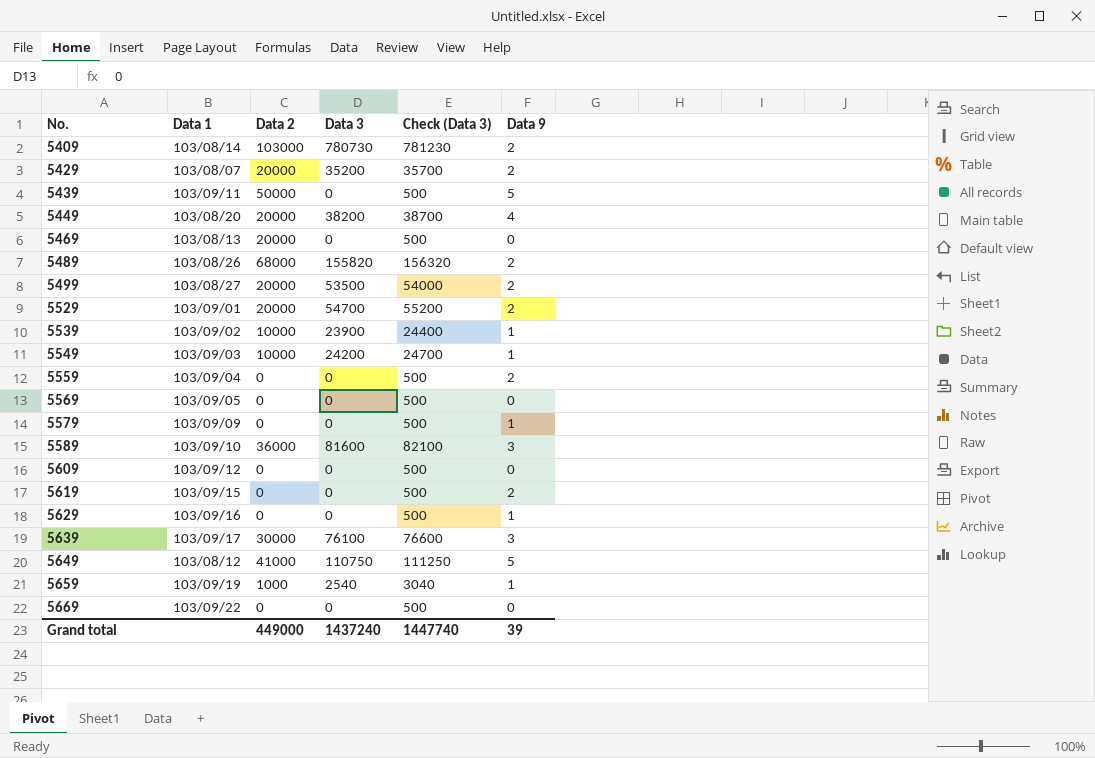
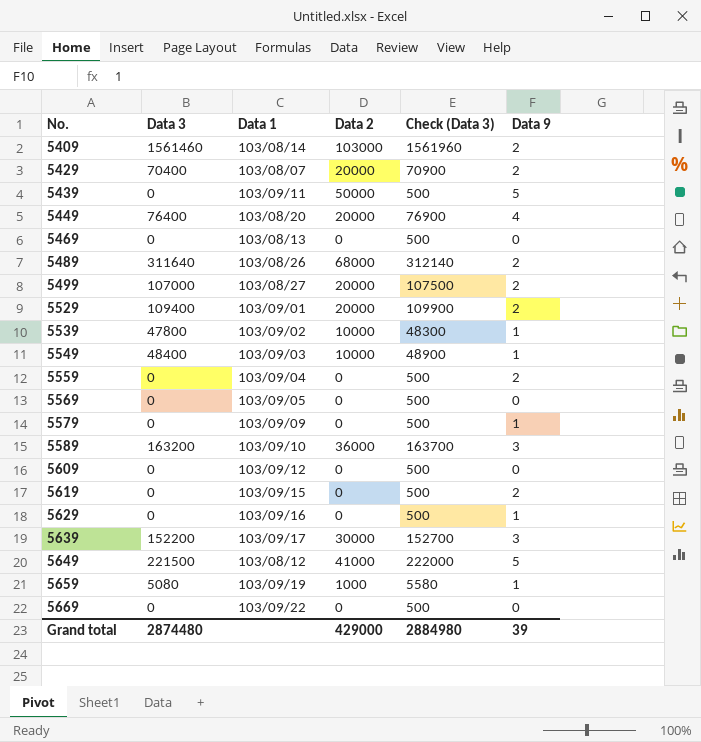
column Data 3 | position: 4 -> 2
5409 | Data 3: 780730 -> 1561460
5409 | Check (Data 3): 781230 -> 1561960
5429 | Data 3: 35200 -> 70400
5429 | Check (Data 3): 35700 -> 70900
5449 | Data 3: 38200 -> 76400
5449 | Check (Data 3): 38700 -> 76900
5469 | Data 2: 20000 -> 0
5489 | Data 3: 155820 -> 311640
5489 | Check (Data 3): 156320 -> 312140
5499 | Data 3: 53500 -> 107000
5499 | Check (Data 3): 54000 -> 107500
5529 | Data 3: 54700 -> 109400
5529 | Check (Data 3): 55200 -> 109900
5539 | Data 3: 23900 -> 47800
5539 | Check (Data 3): 24400 -> 48300
5549 | Data 3: 24200 -> 48400
5549 | Check (Data 3): 24700 -> 48900
5589 | Data 3: 81600 -> 163200
5589 | Check (Data 3): 82100 -> 163700
5639 | Data 3: 76100 -> 152200
5639 | Check (Data 3): 76600 -> 152700
5649 | Data 3: 110750 -> 221500
5649 | Check (Data 3): 111250 -> 222000
5659 | Data 3: 2540 -> 5080
5659 | Check (Data 3): 3040 -> 5580
Grand total | Data 3: 1437240 -> 2874480
Grand total | Data 2: 449000 -> 429000
Grand total | Check (Data 3): 1447740 -> 2884980

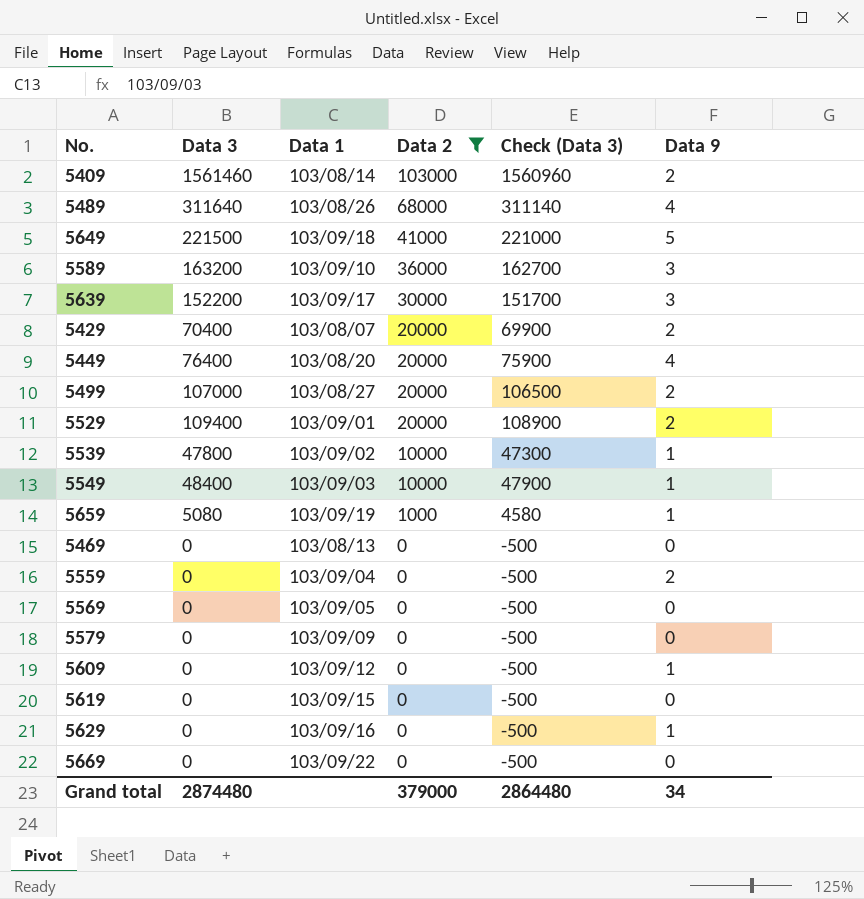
filter: none -> Data 2 != 50000
row order: No. ascending -> Data 2 descending
column Check (Data 3) | formula: [Data 3] + 500 -> [Data 3] - 500
5489 | Data 9: 2 -> 4
5649 | Data 1: 103/08/12 -> 103/09/18
5579 | Data 9: 1 -> 0
5609 | Data 9: 0 -> 1
5619 | Data 9: 2 -> 0
Grand total | Data 2: 429000 -> 379000
Grand total | Check (Data 3): 2884980 -> 2864480
Grand total | Data 9: 39 -> 34

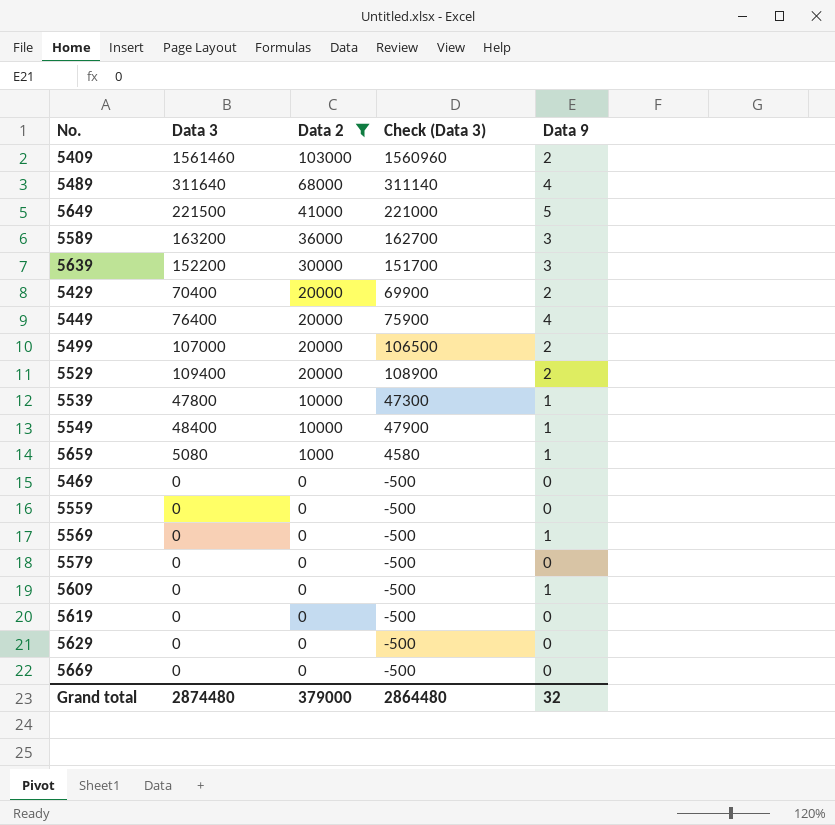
column Data 1 | position: 3 -> none
5559 | Data 9: 2 -> 0
5569 | Data 9: 0 -> 1
5629 | Data 9: 1 -> 0
Grand total | Data 9: 34 -> 32

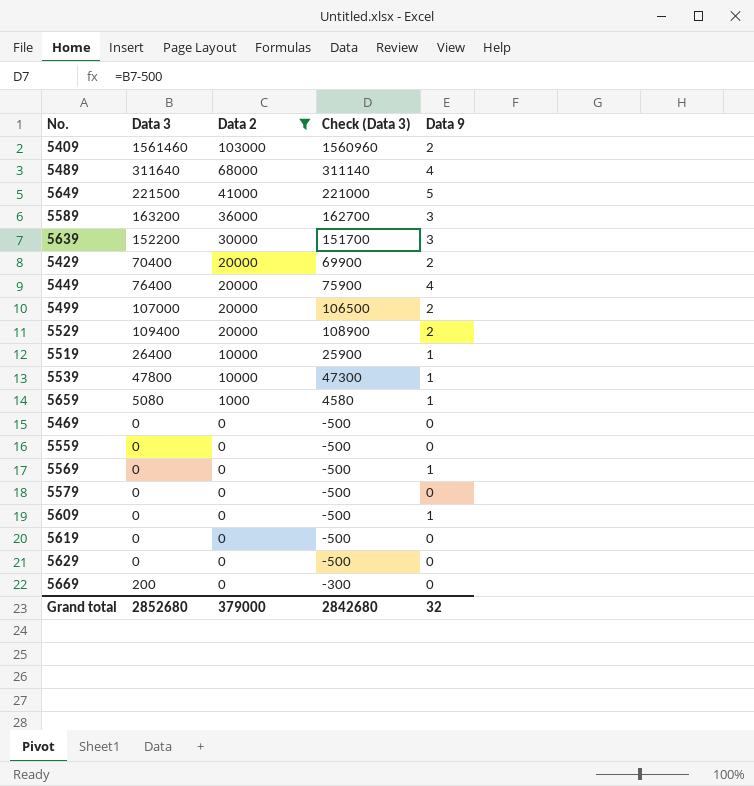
row 5549: 48400 | 10000 | 47900 | 1 -> none
row 5519: none -> 26400 | 10000 | 25900 | 1
5669 | Data 3: 0 -> 200
5669 | Check (Data 3): -500 -> -300
Grand total | Data 3: 2874480 -> 2852680
Grand total | Check (Data 3): 2864480 -> 2842680

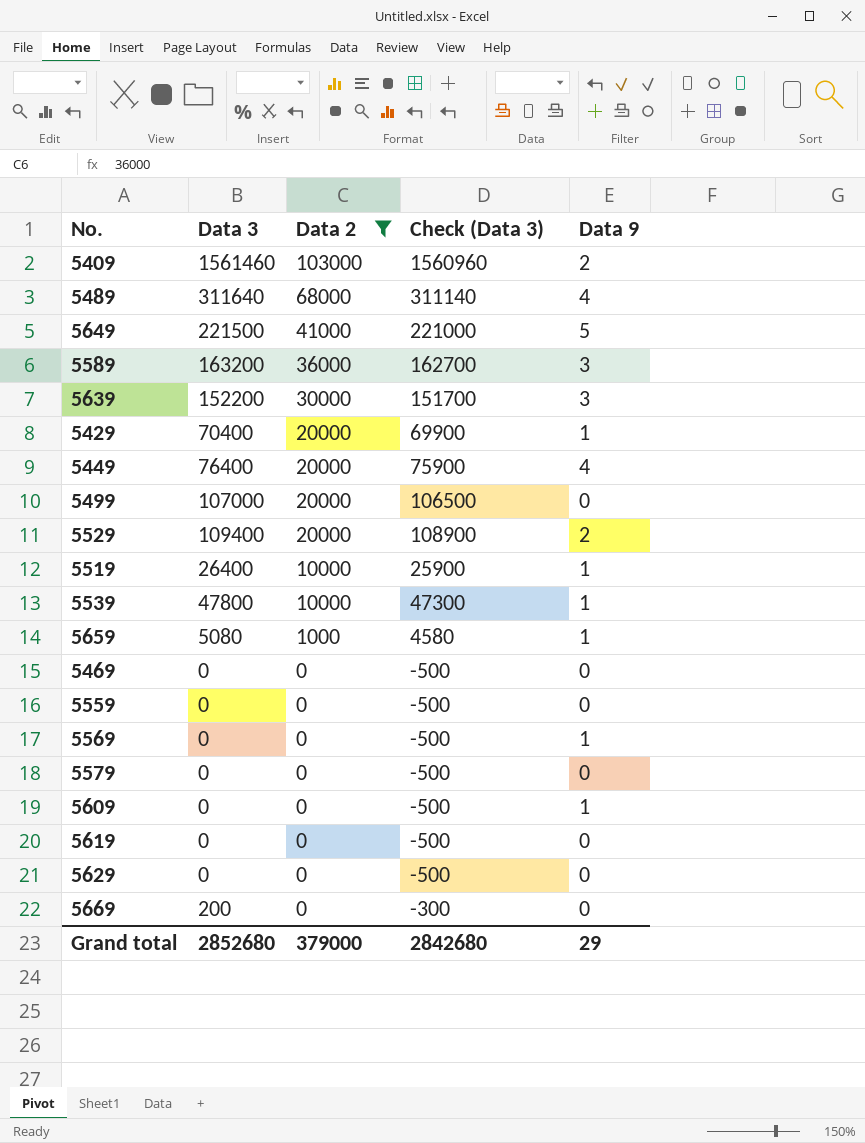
5429 | Data 9: 2 -> 1
5499 | Data 9: 2 -> 0
Grand total | Data 9: 32 -> 29

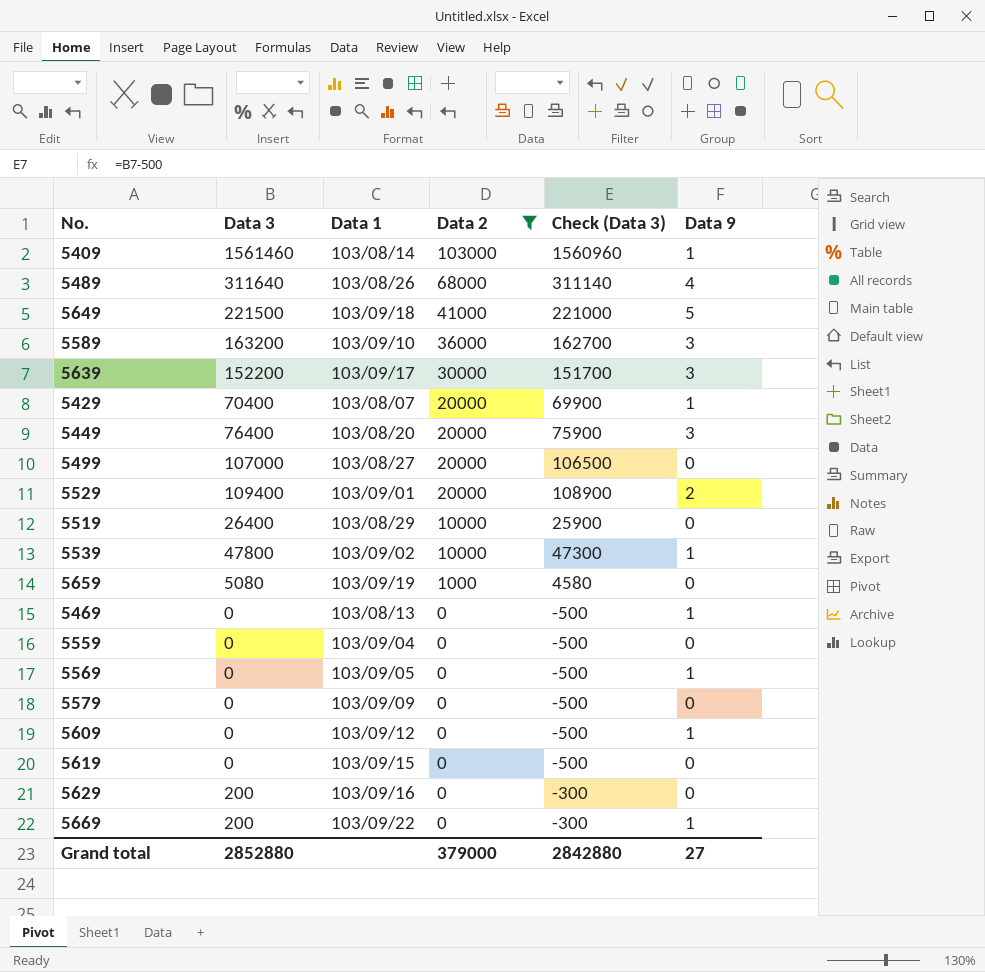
column Data 1 | position: none -> 3
5409 | Data 9: 2 -> 1
5449 | Data 9: 4 -> 3
5519 | Data 9: 1 -> 0
5659 | Data 9: 1 -> 0
5469 | Data 9: 0 -> 1
5629 | Data 3: 0 -> 200
5629 | Check (Data 3): -500 -> -300
5669 | Data 9: 0 -> 1
Grand total | Data 3: 2852680 -> 2852880
Grand total | Check (Data 3): 2842680 -> 2842880
Grand total | Data 9: 29 -> 27

